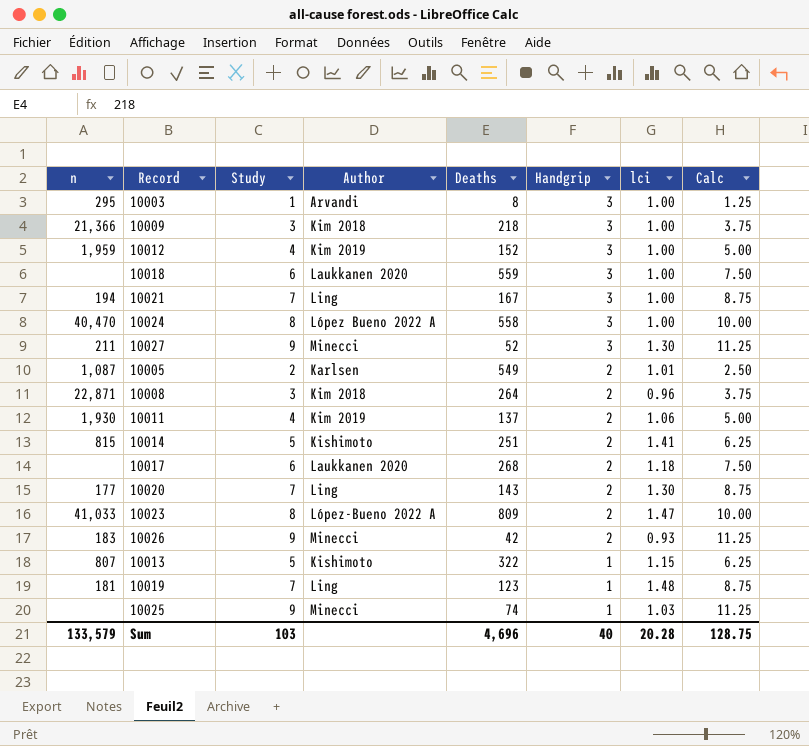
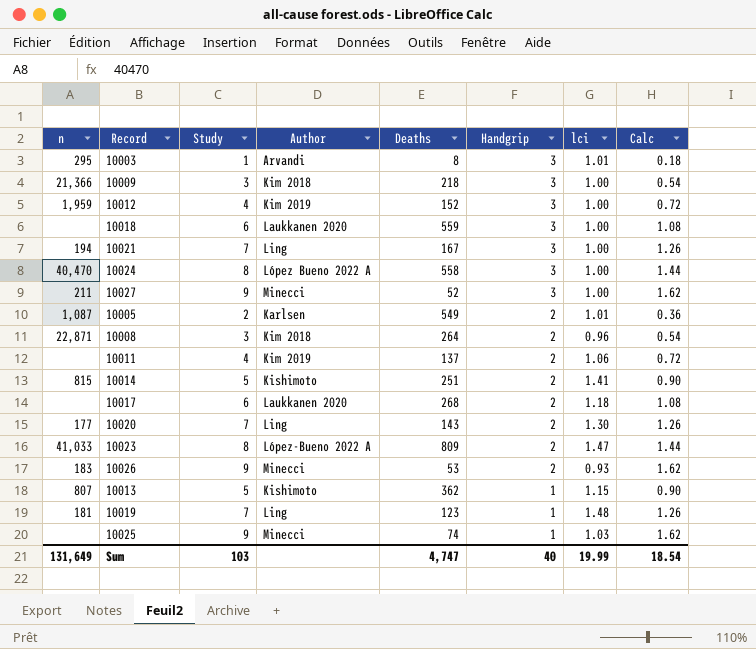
column Calc | formula: [Study] * 1.25 -> [Study] * 0.18
10003 | lci: 1.00 -> 1.01
10027 | lci: 1.30 -> 1.00
10011 | n: 1,930 -> none
10026 | Deaths: 42 -> 53
10013 | Deaths: 322 -> 362
Sum | n: 133,579 -> 131,649
Sum | Deaths: 4,696 -> 4,747
Sum | lci: 20.28 -> 19.99
Sum | Calc: 128.75 -> 18.54

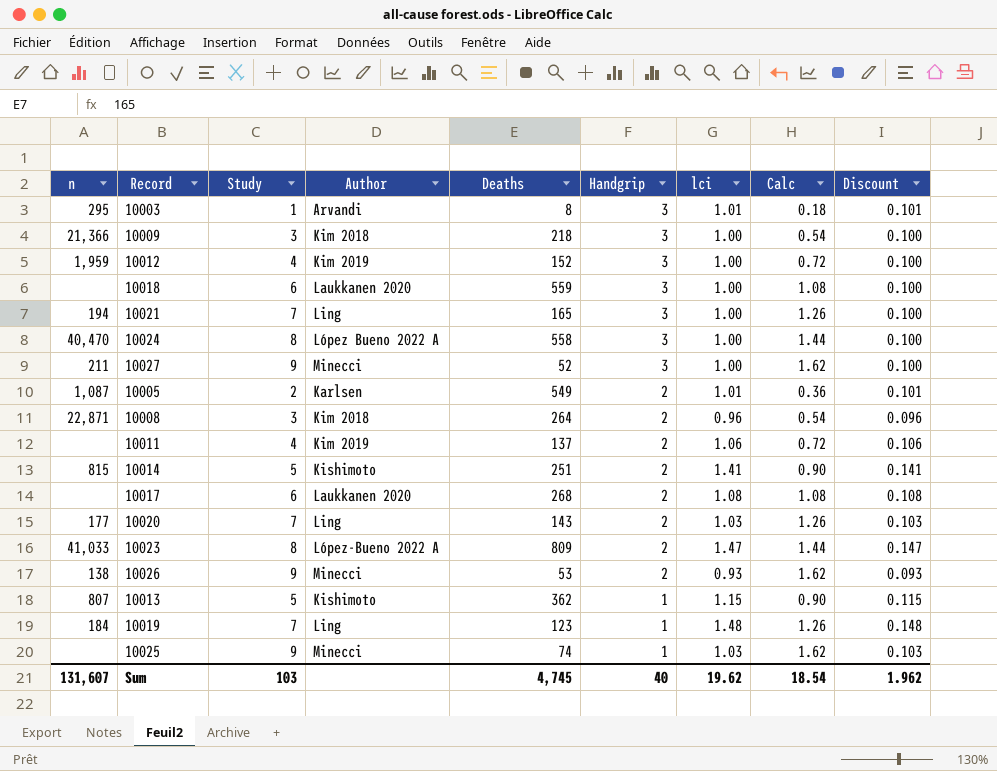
column Discount | formula: none -> [lci] * 0.1
10021 | Deaths: 167 -> 165
10017 | lci: 1.18 -> 1.08
10020 | lci: 1.30 -> 1.03
10026 | n: 183 -> 138
10019 | n: 181 -> 184
Sum | n: 131,649 -> 131,607
Sum | Deaths: 4,747 -> 4,745
Sum | lci: 19.99 -> 19.62

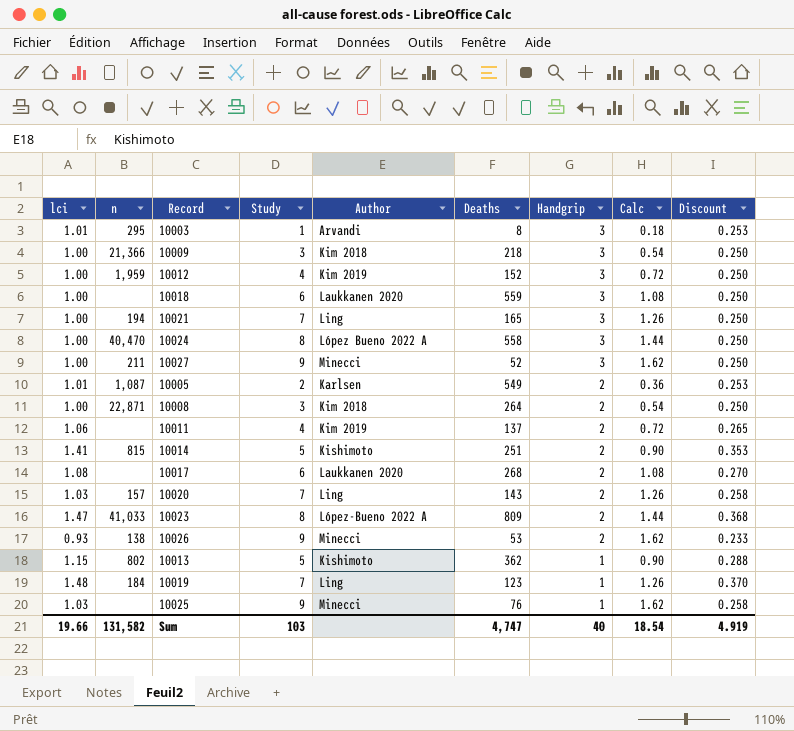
column lci | position: 7 -> 1
column Discount | formula: [lci] * 0.1 -> [lci] * 0.25
10008 | lci: 0.96 -> 1.00
10020 | n: 177 -> 157
10013 | n: 807 -> 802
10025 | Deaths: 74 -> 76
Sum | lci: 19.62 -> 19.66
Sum | n: 131,607 -> 131,582
Sum | Deaths: 4,745 -> 4,747
Sum | Discount: 1.962 -> 4.919

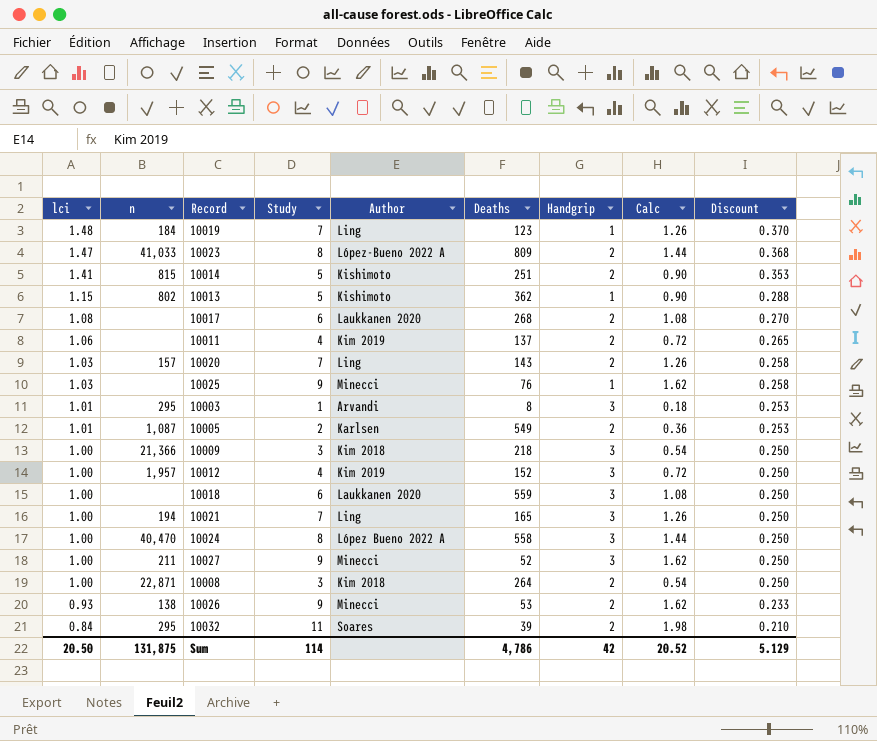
row order: Handgrip descending -> lci descending
10012 | n: 1,959 -> 1,957
row 10032: none -> 0.84 | 295 | 11 | Soares | 39 | 2 | 1.98 | 0.210
Sum | lci: 19.66 -> 20.50
Sum | n: 131,582 -> 131,875
Sum | Study: 103 -> 114
Sum | Deaths: 4,747 -> 4,786
Sum | Handgrip: 40 -> 42
Sum | Calc: 18.54 -> 20.52
Sum | Discount: 4.919 -> 5.129

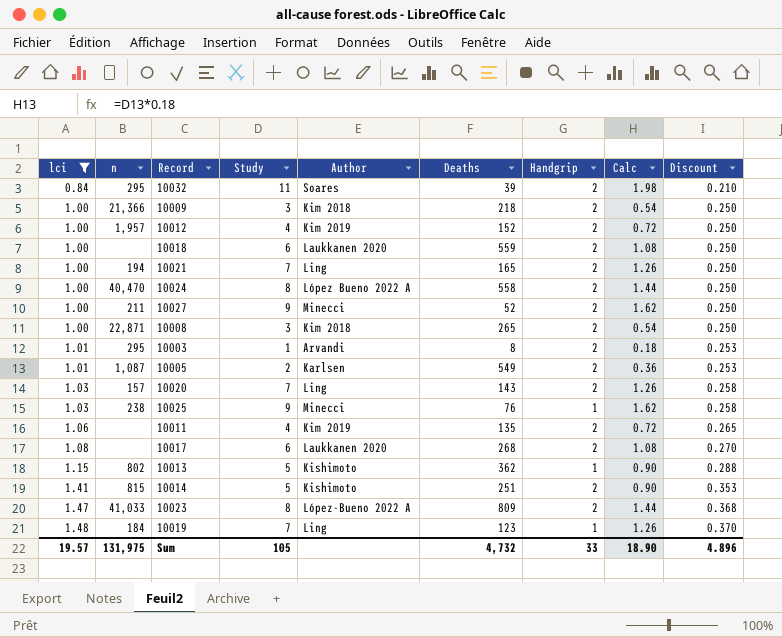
filter: none -> lci != 0.93
row order: lci descending -> lci ascending
10009 | Handgrip: 3 -> 2
10012 | Handgrip: 3 -> 2
10018 | Handgrip: 3 -> 2
10021 | Handgrip: 3 -> 2
10024 | Handgrip: 3 -> 2
10027 | Handgrip: 3 -> 2
10008 | Deaths: 264 -> 265
10003 | Handgrip: 3 -> 2
10025 | n: none -> 238
10011 | Deaths: 137 -> 135
Sum | lci: 20.50 -> 19.57
Sum | n: 131,875 -> 131,975
Sum | Study: 114 -> 105
Sum | Deaths: 4,786 -> 4,732
Sum | Handgrip: 42 -> 33
Sum | Calc: 20.52 -> 18.90
Sum | Discount: 5.129 -> 4.896

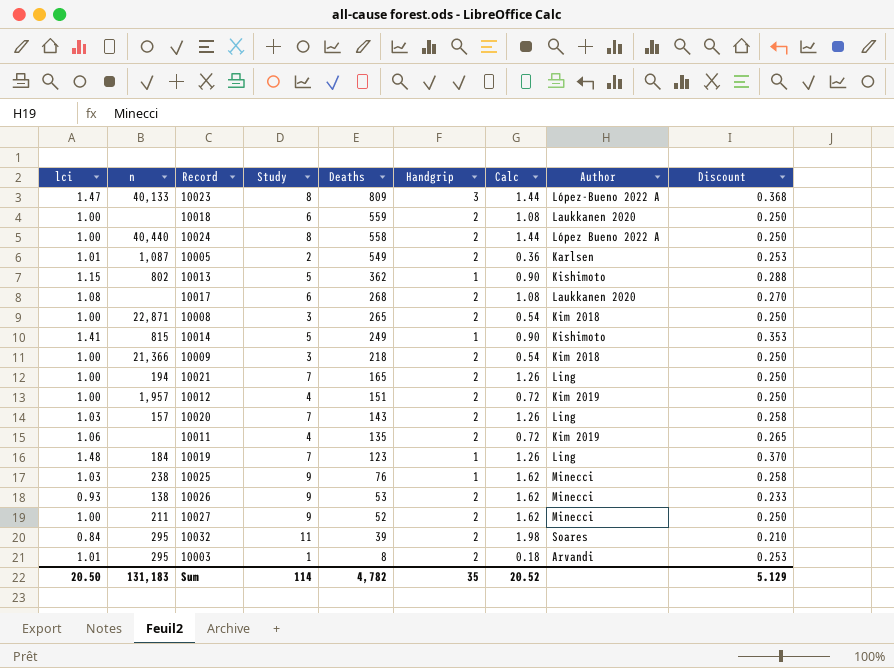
filter: lci != 0.93 -> none
row order: lci ascending -> Deaths descending
column Author | position: 5 -> 8
10023 | n: 41,033 -> 40,133
10023 | Handgrip: 2 -> 3
10024 | n: 40,470 -> 40,440
10014 | Deaths: 251 -> 249
10014 | Handgrip: 2 -> 1
10012 | Deaths: 152 -> 151
Sum | lci: 19.57 -> 20.50
Sum | n: 131,975 -> 131,183
Sum | Study: 105 -> 114
Sum | Deaths: 4,732 -> 4,782
Sum | Handgrip: 33 -> 35
Sum | Calc: 18.90 -> 20.52
Sum | Discount: 4.896 -> 5.129

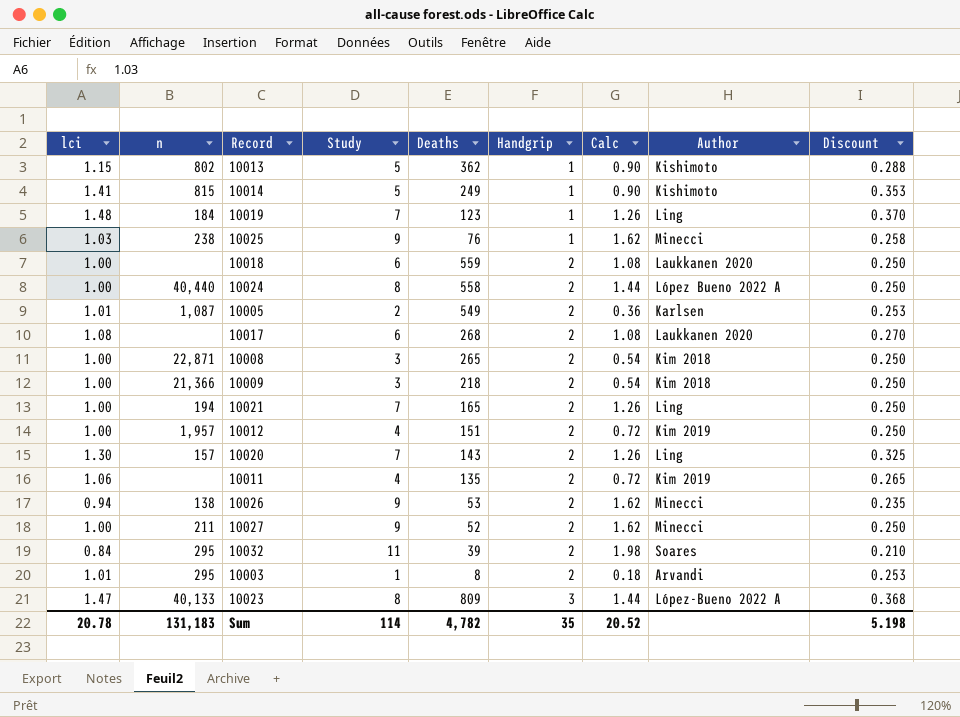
row order: Deaths descending -> Handgrip ascending
10020 | lci: 1.03 -> 1.30
10020 | Discount: 0.258 -> 0.325
10026 | lci: 0.93 -> 0.94
10026 | Discount: 0.233 -> 0.235
Sum | lci: 20.50 -> 20.78
Sum | Discount: 5.129 -> 5.198

